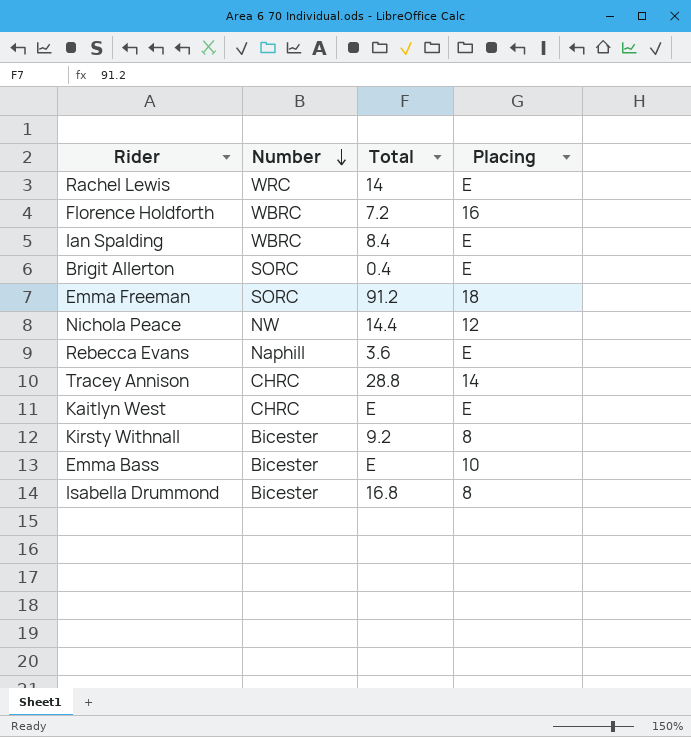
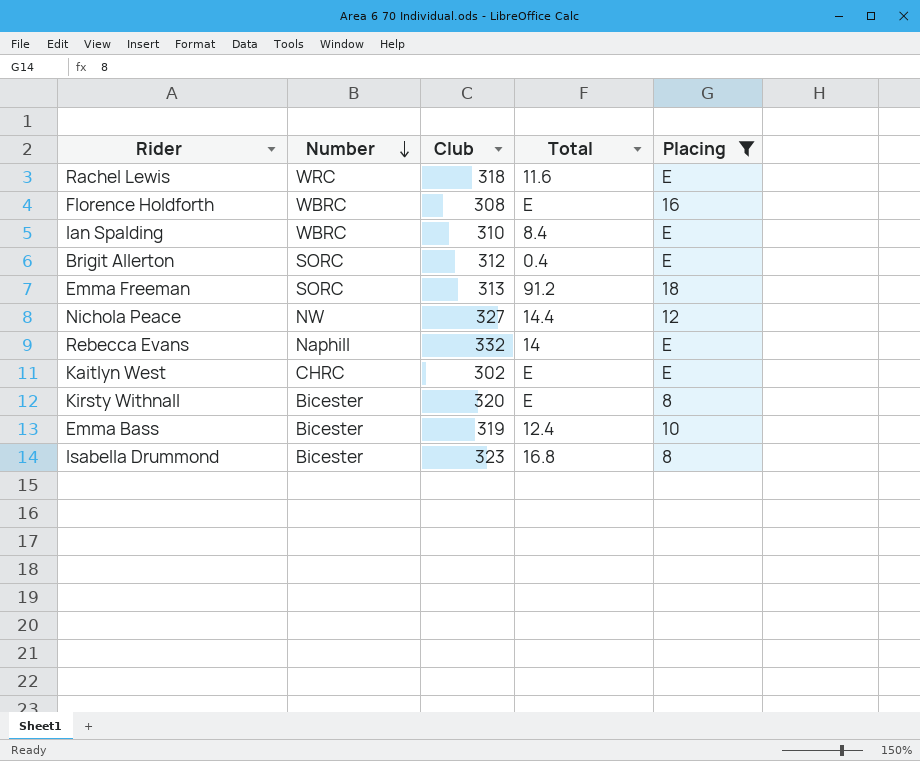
filter: none -> Placing != 14
column Club | position: none -> 3
Rachel Lewis | Total: 14 -> 11.6
Florence Holdforth | Total: 7.2 -> E
Rebecca Evans | Total: 3.6 -> 14
Kirsty Withnall | Total: 9.2 -> E
Emma Bass | Total: E -> 12.4

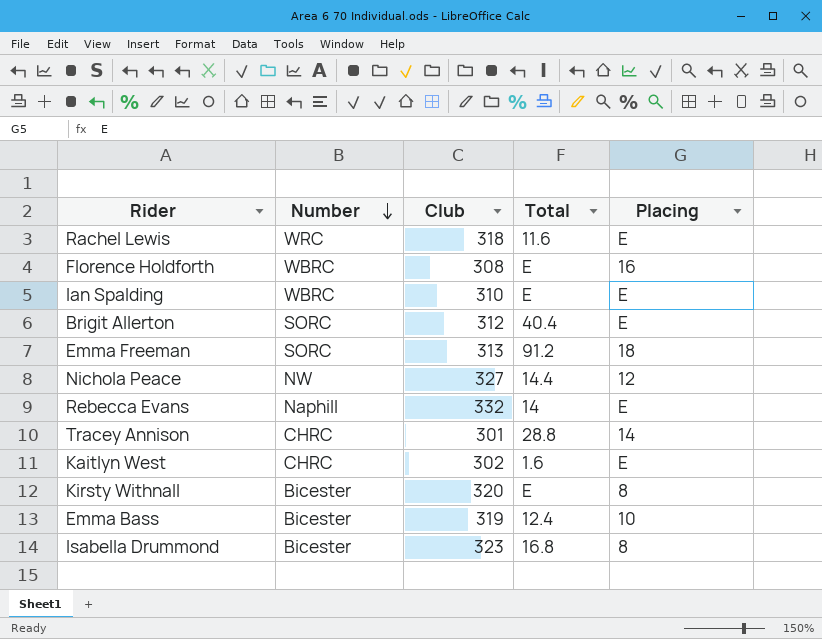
filter: Placing != 14 -> none
Ian Spalding | Total: 8.4 -> E
Brigit Allerton | Total: 0.4 -> 40.4
Kaitlyn West | Total: E -> 1.6

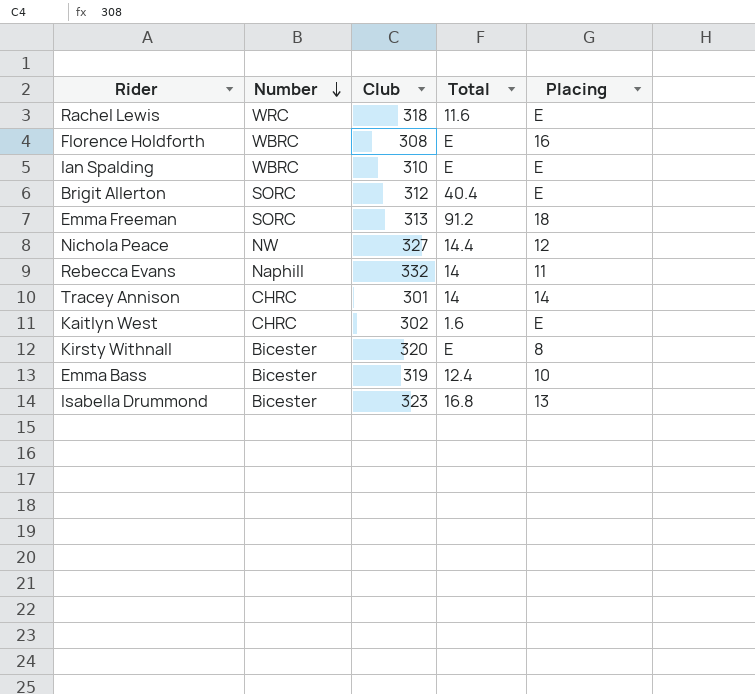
Rebecca Evans | Placing: E -> 11
Tracey Annison | Total: 28.8 -> 14
Isabella Drummond | Placing: 8 -> 13

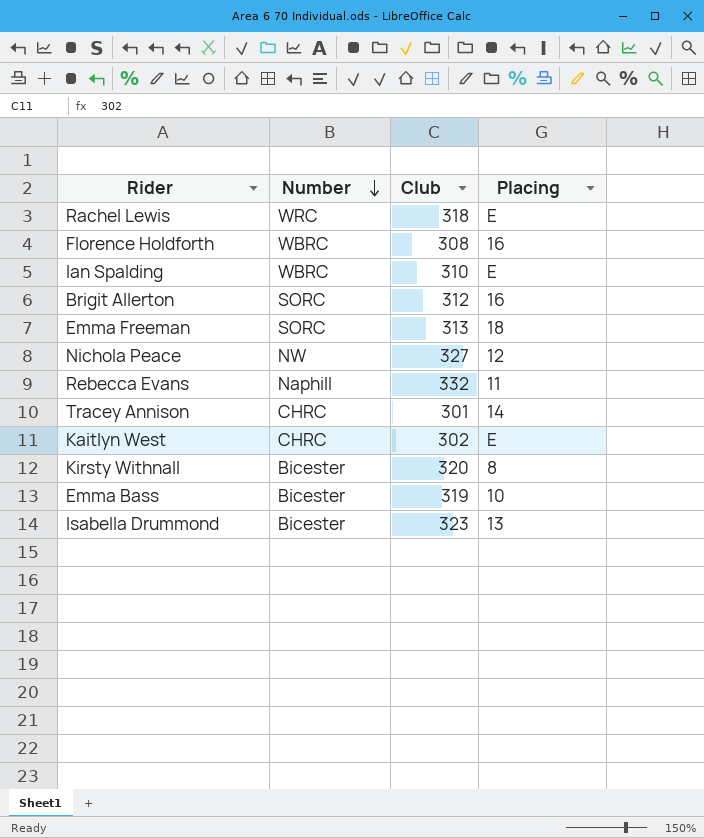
column Total | position: 4 -> none
Brigit Allerton | Placing: E -> 16

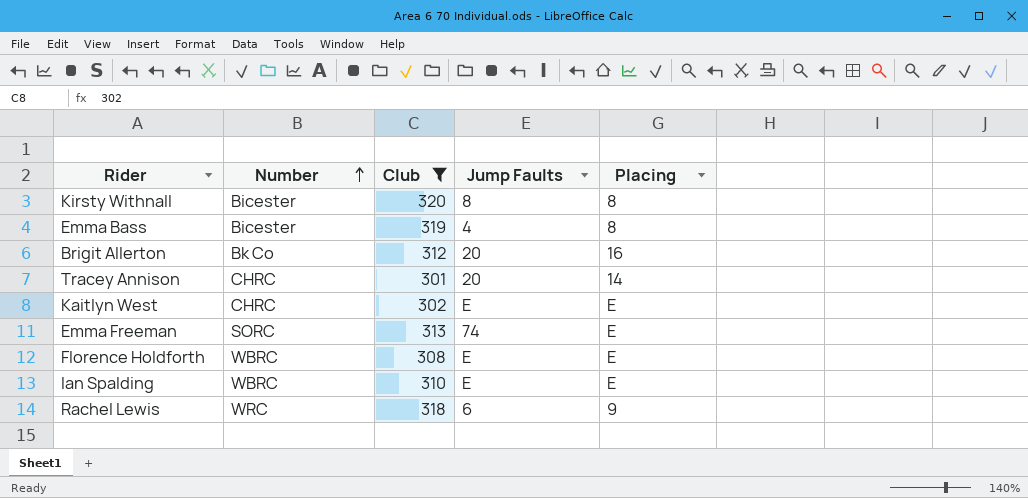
filter: none -> Club <= 320
row order: Number descending -> Number ascending
column Jump Faults | position: none -> 4
Emma Bass | Placing: 10 -> 8
Brigit Allerton | Number: SORC -> Bk Co
Emma Freeman | Placing: 18 -> E
Florence Holdforth | Placing: 16 -> E
Rachel Lewis | Placing: E -> 9

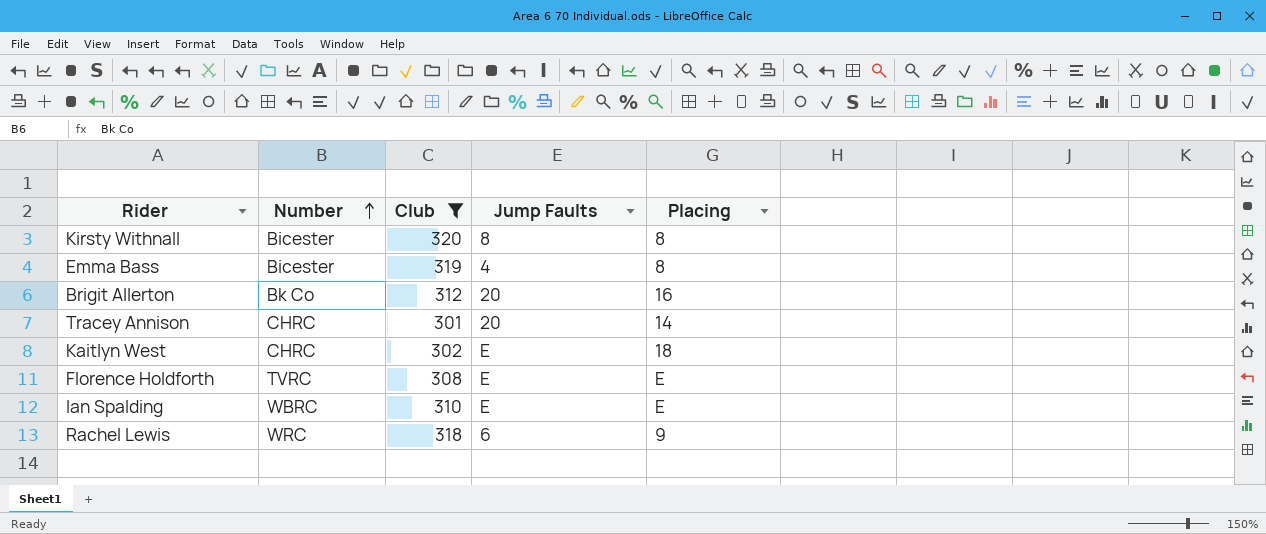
row Emma Freeman: SORC | 313 | 74 | E -> none
Kaitlyn West | Placing: E -> 18
Florence Holdforth | Number: WBRC -> TVRC

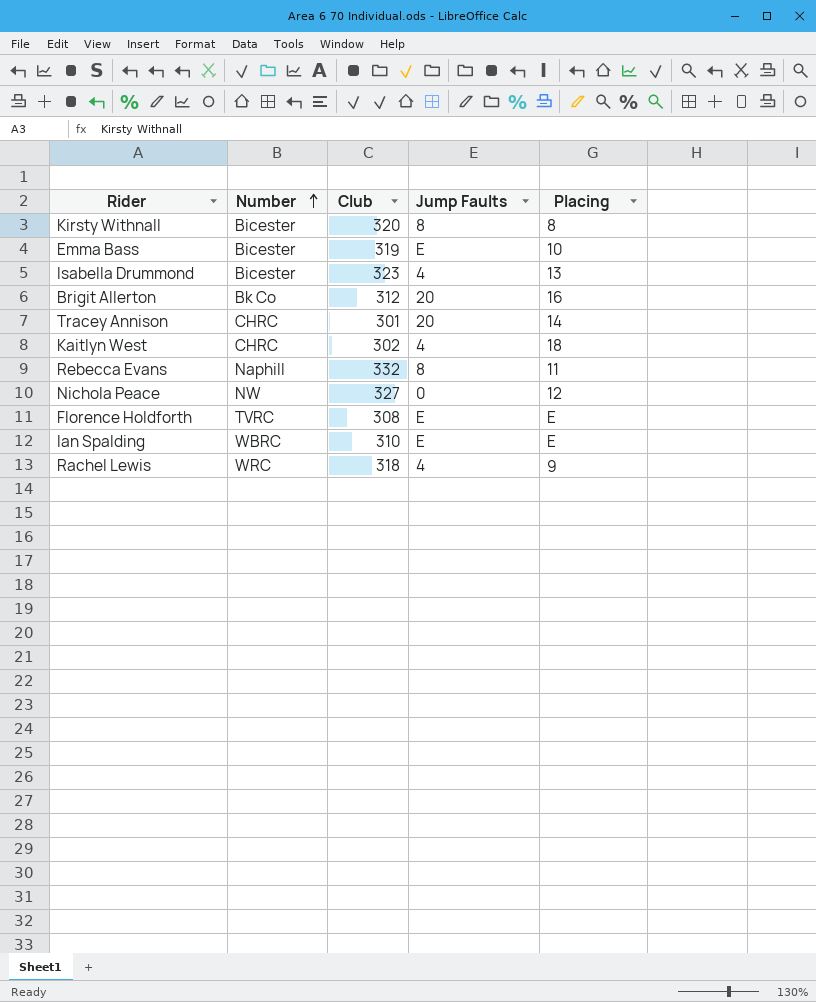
filter: Club <= 320 -> none
Emma Bass | Jump Faults: 4 -> E
Emma Bass | Placing: 8 -> 10
Kaitlyn West | Jump Faults: E -> 4
Rachel Lewis | Jump Faults: 6 -> 4

